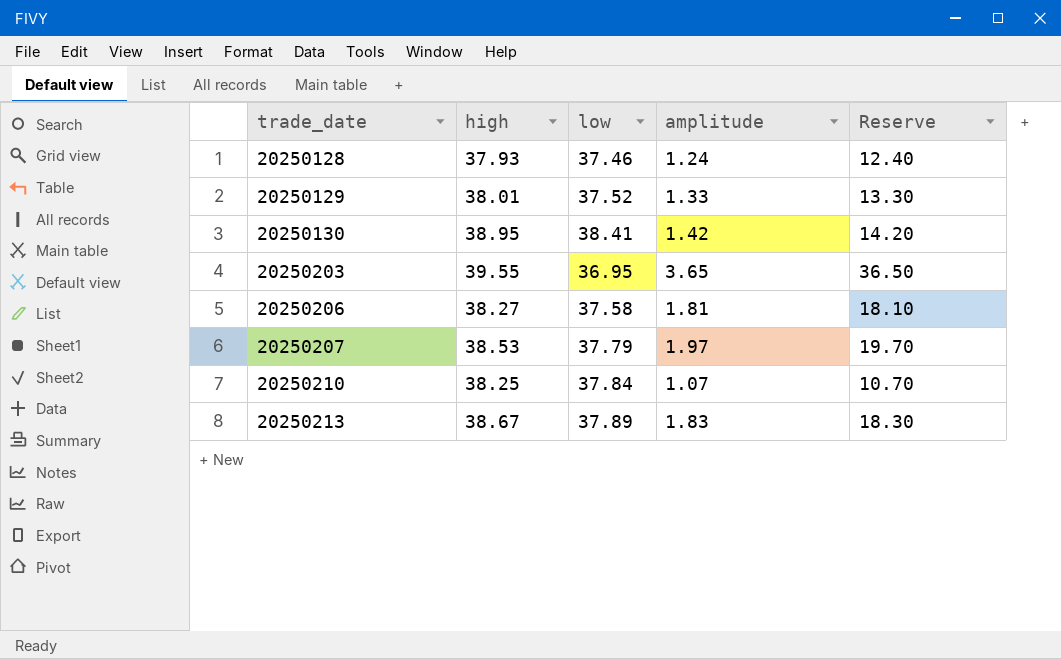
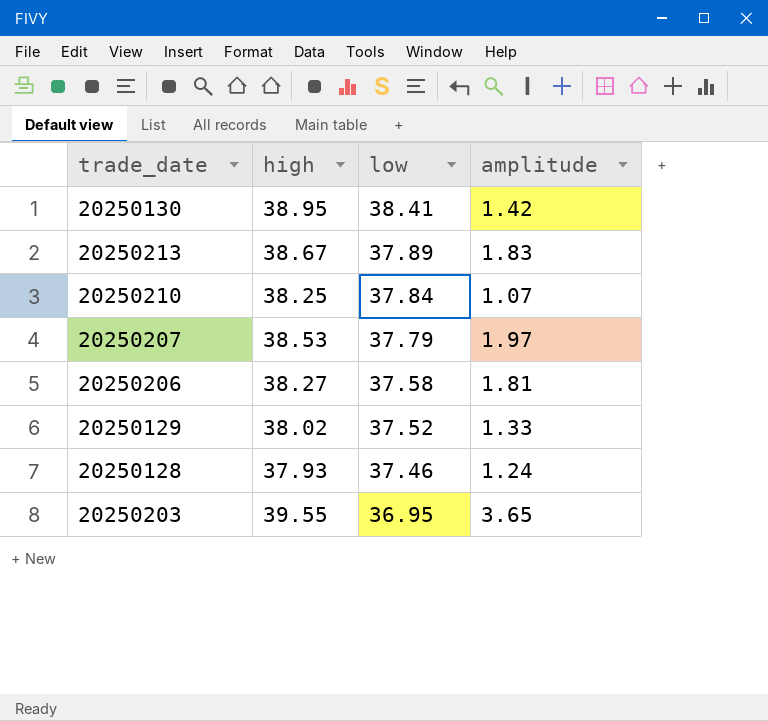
row order: trade_date ascending -> low descending
column Reserve | formula: [amplitude] * 10 -> none
20250129 | high: 38.01 -> 38.02

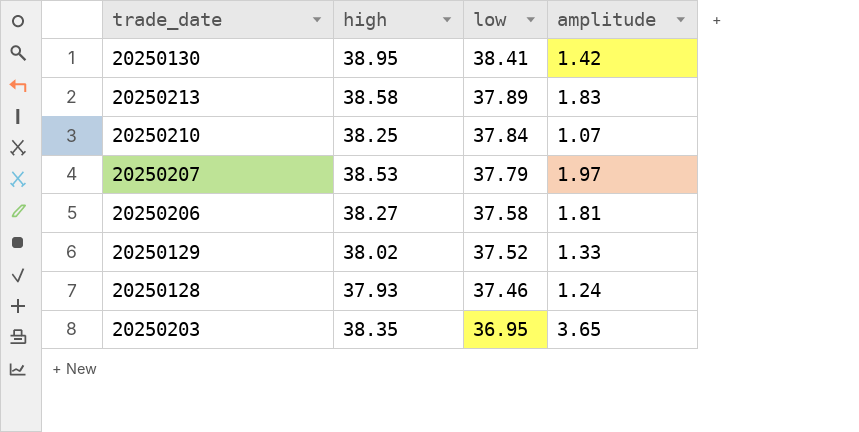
20250213 | high: 38.67 -> 38.58
20250203 | high: 39.55 -> 38.35

